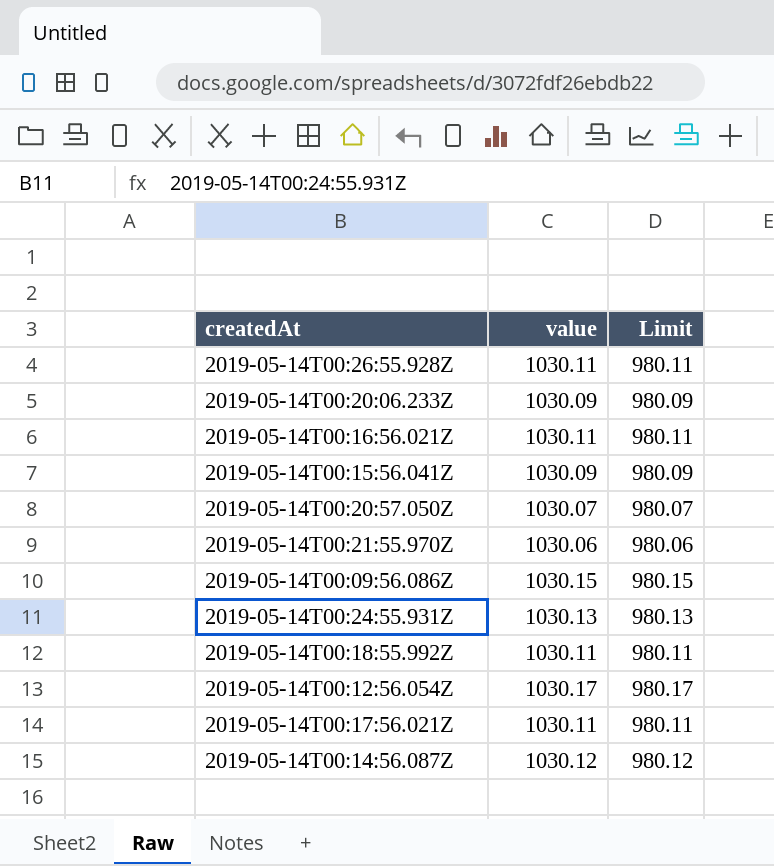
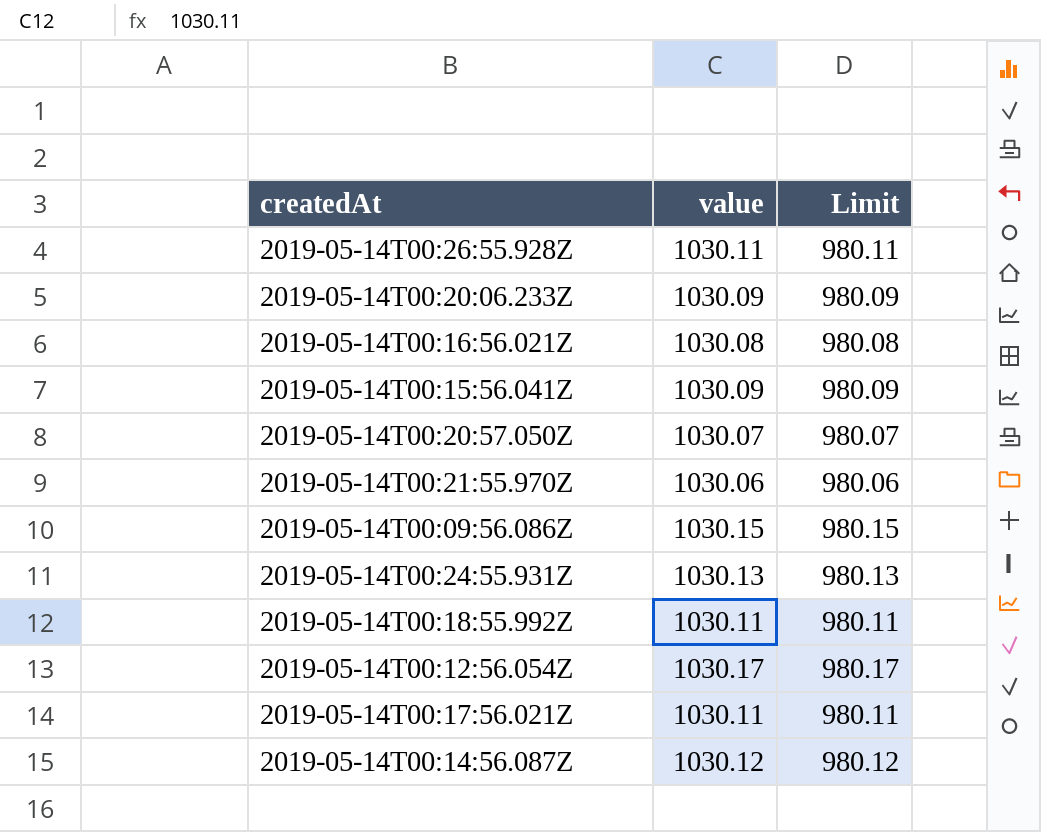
2019-05-14T00:16:56.021Z | value: 1030.11 -> 1030.08
2019-05-14T00:16:56.021Z | Limit: 980.11 -> 980.08

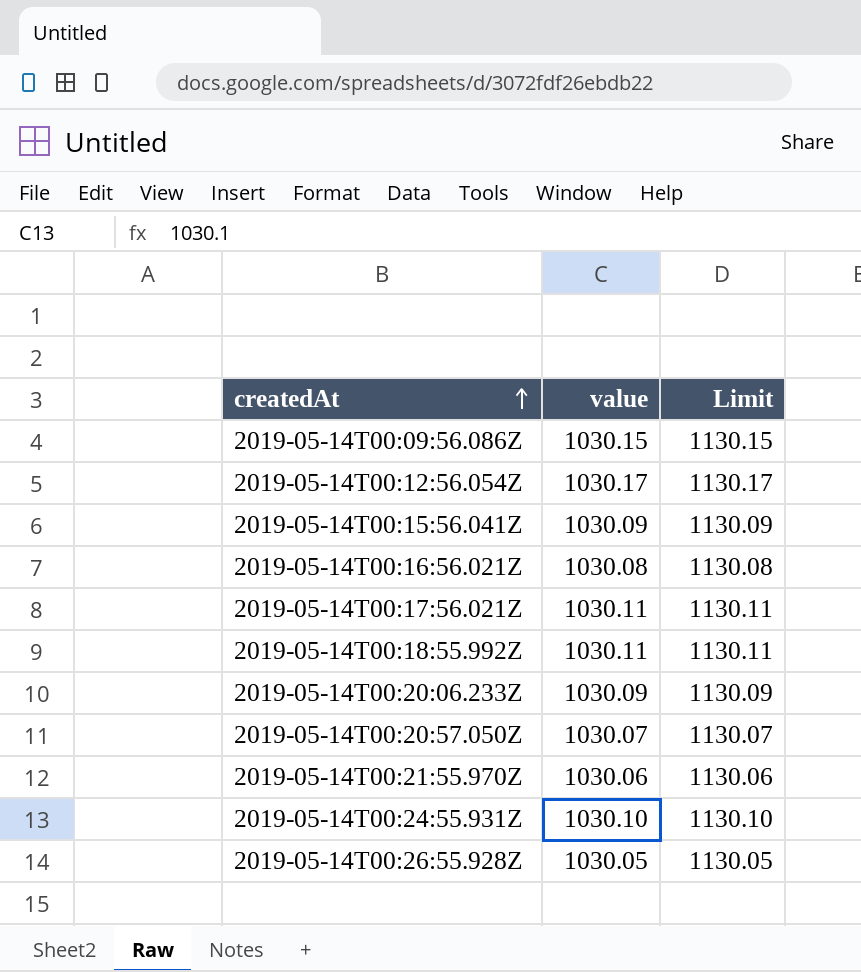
row order: none -> createdAt ascending
column Limit | formula: [value] - 50 -> [value] + 100
row 2019-05-14T00:14:56.087Z: 1030.12 | 980.12 -> none
2019-05-14T00:24:55.931Z | value: 1030.13 -> 1030.10
2019-05-14T00:26:55.928Z | value: 1030.11 -> 1030.05

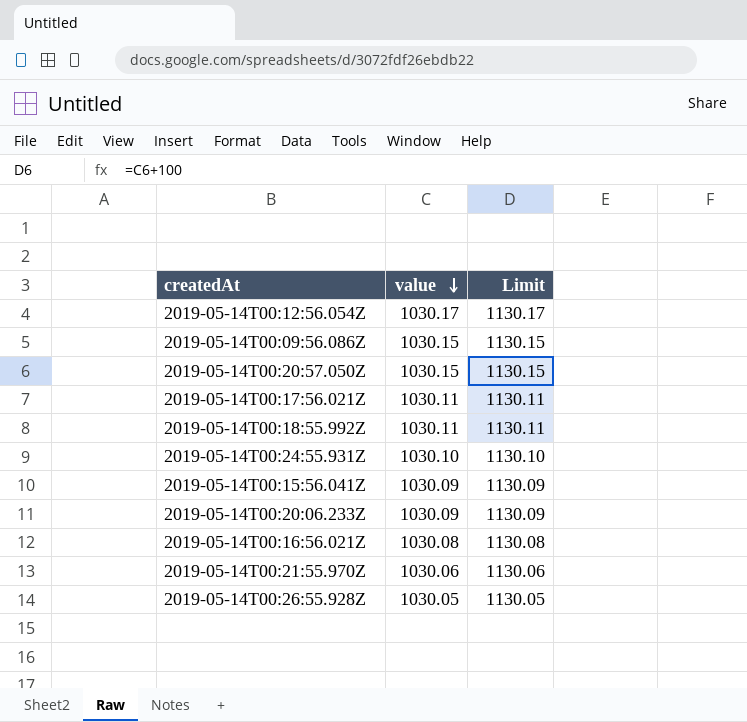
row order: createdAt ascending -> value descending
2019-05-14T00:20:57.050Z | value: 1030.07 -> 1030.15
2019-05-14T00:20:57.050Z | Limit: 1130.07 -> 1130.15

